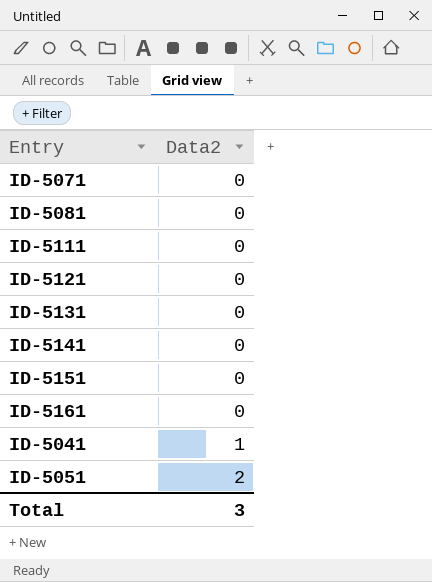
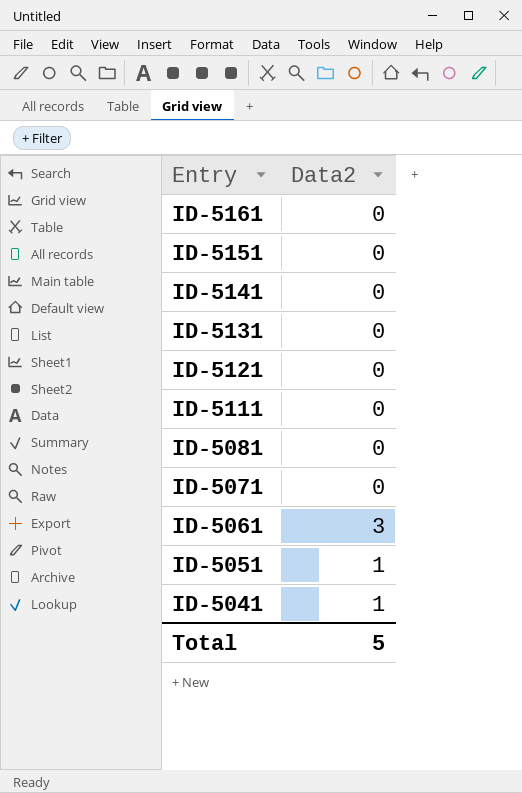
row order: Data2 ascending -> Entry descending
row ID-5061: none -> 3
ID-5051 | Data2: 2 -> 1
Total | Data2: 3 -> 5

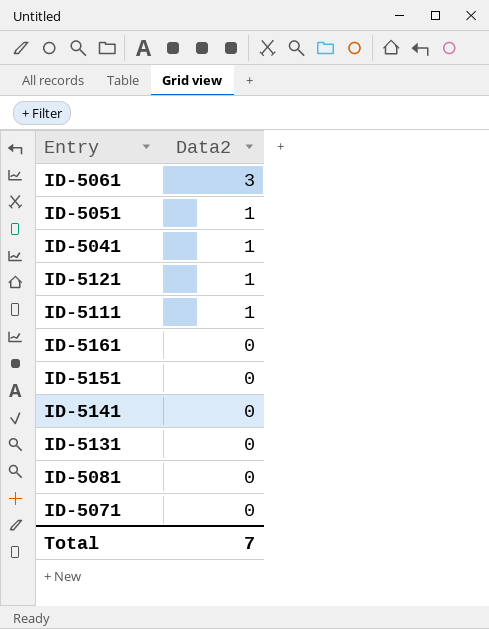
row order: Entry descending -> Data2 descending
ID-5121 | Data2: 0 -> 1
ID-5111 | Data2: 0 -> 1
Total | Data2: 5 -> 7

